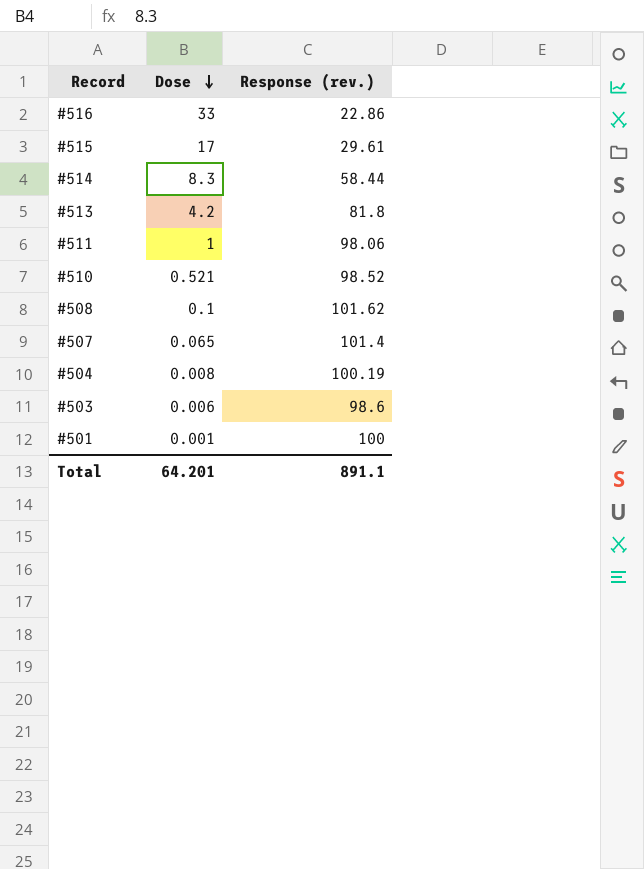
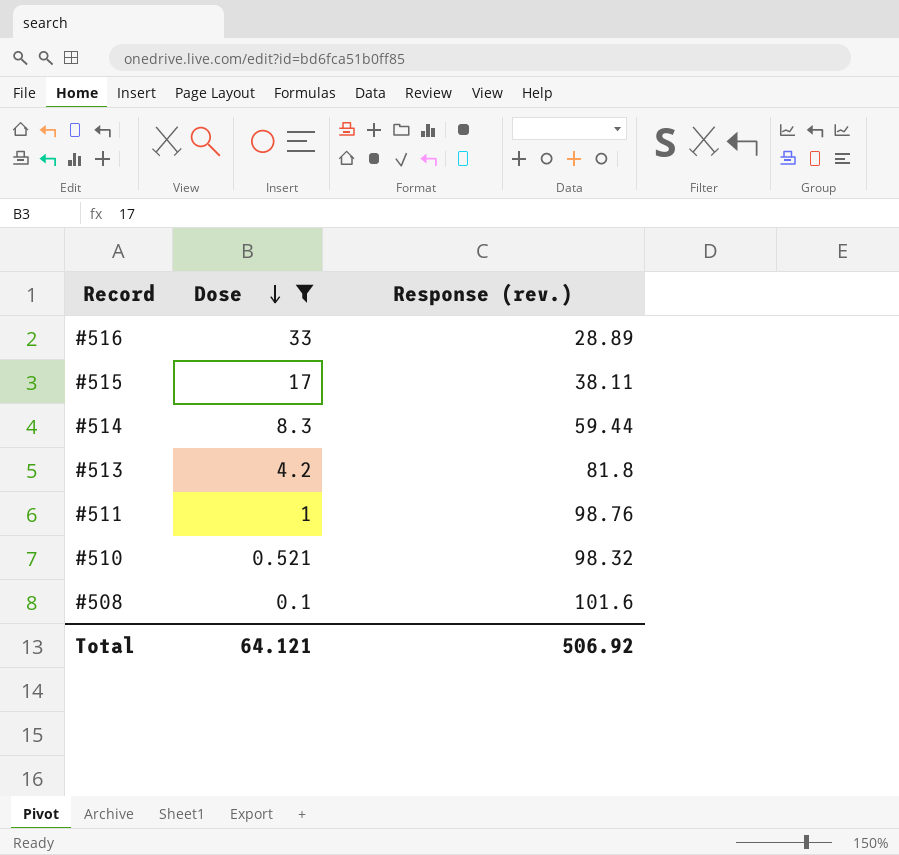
filter: none -> Dose >= 0.1
#516 | Response (rev.): 22.86 -> 28.89
#515 | Response (rev.): 29.61 -> 38.11
#514 | Response (rev.): 58.44 -> 59.44
#511 | Response (rev.): 98.06 -> 98.76
#510 | Response (rev.): 98.52 -> 98.32
#508 | Response (rev.): 101.62 -> 101.6
Total | Dose: 64.201 -> 64.121
Total | Response (rev.): 891.1 -> 506.92

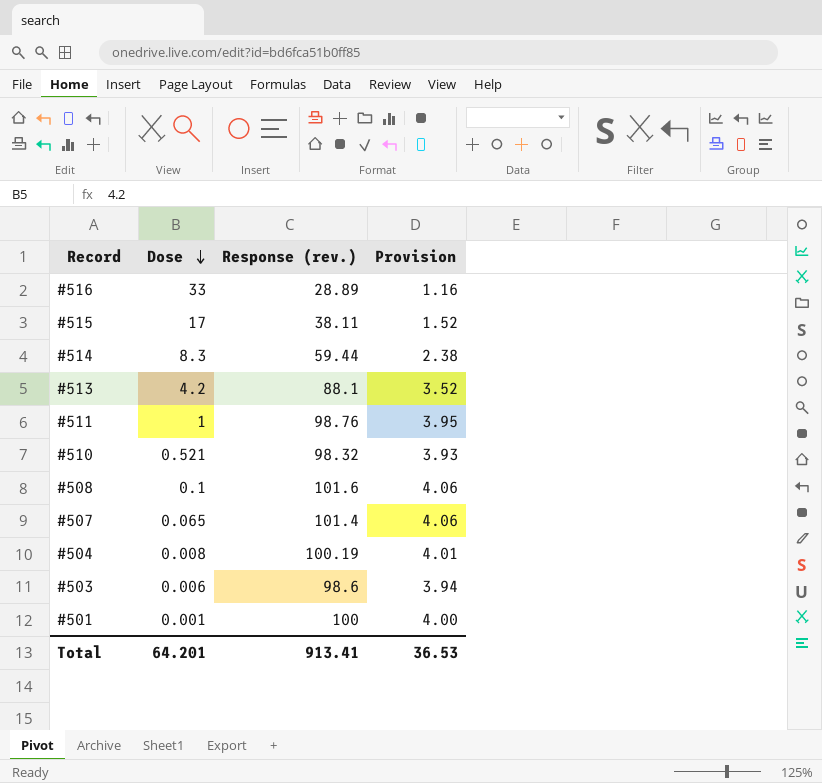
filter: Dose >= 0.1 -> none
column Provision | formula: none -> [Response (rev.)] * 0.04
#513 | Response (rev.): 81.8 -> 88.1
Total | Dose: 64.121 -> 64.201
Total | Response (rev.): 506.92 -> 913.41

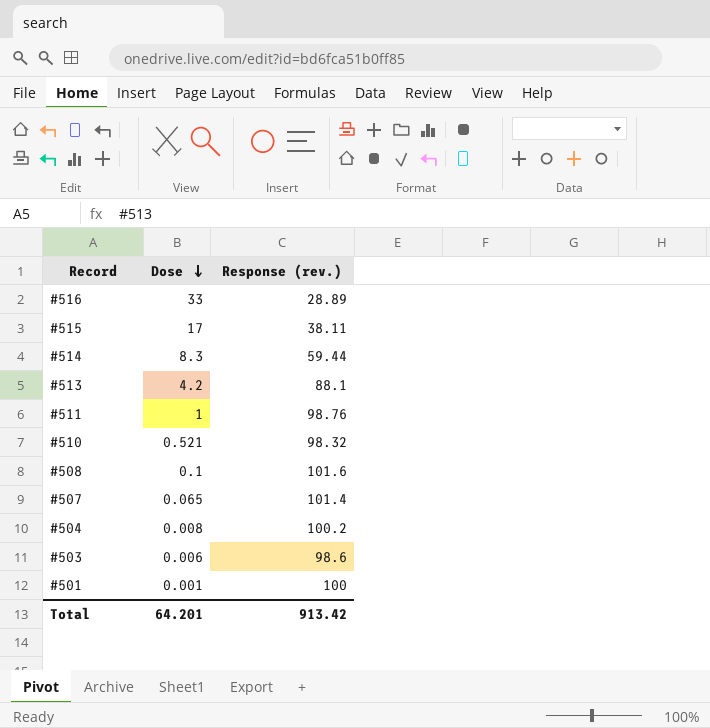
column Provision | formula: [Response (rev.)] * 0.04 -> none
#504 | Response (rev.): 100.19 -> 100.2
Total | Response (rev.): 913.41 -> 913.42

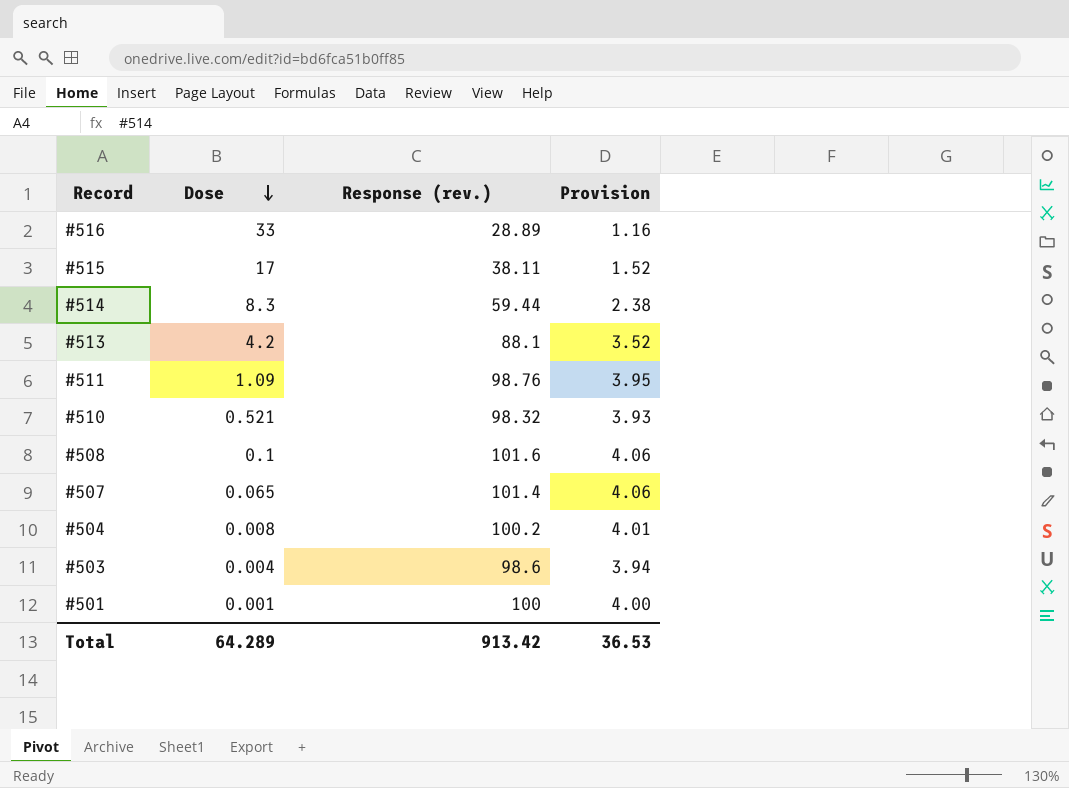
column Provision | formula: none -> [Response (rev.)] * 0.04
#511 | Dose: 1 -> 1.09
#503 | Dose: 0.006 -> 0.004
Total | Dose: 64.201 -> 64.289

